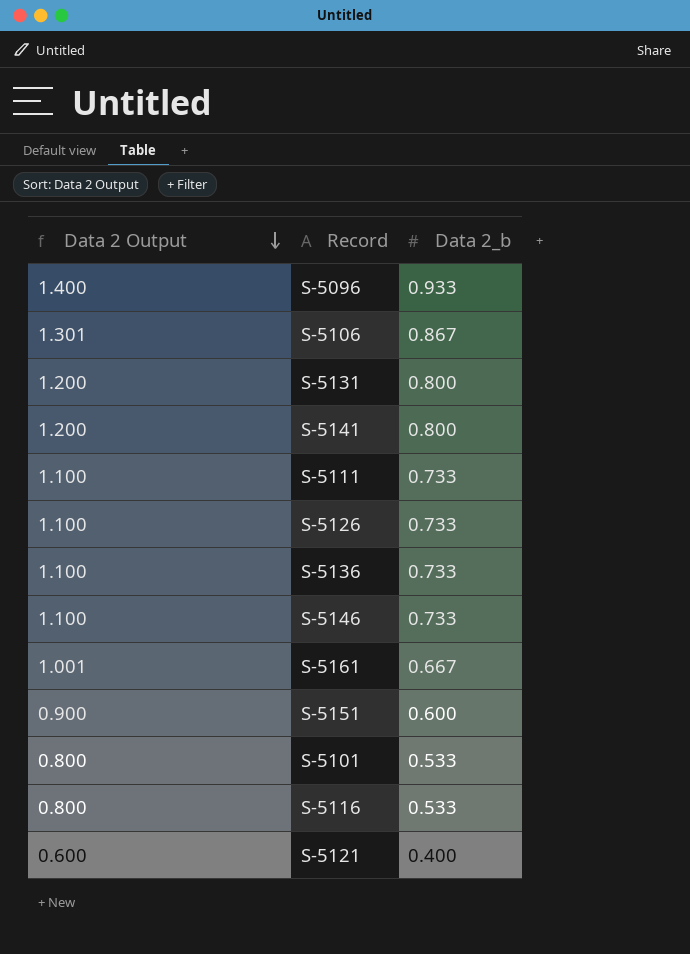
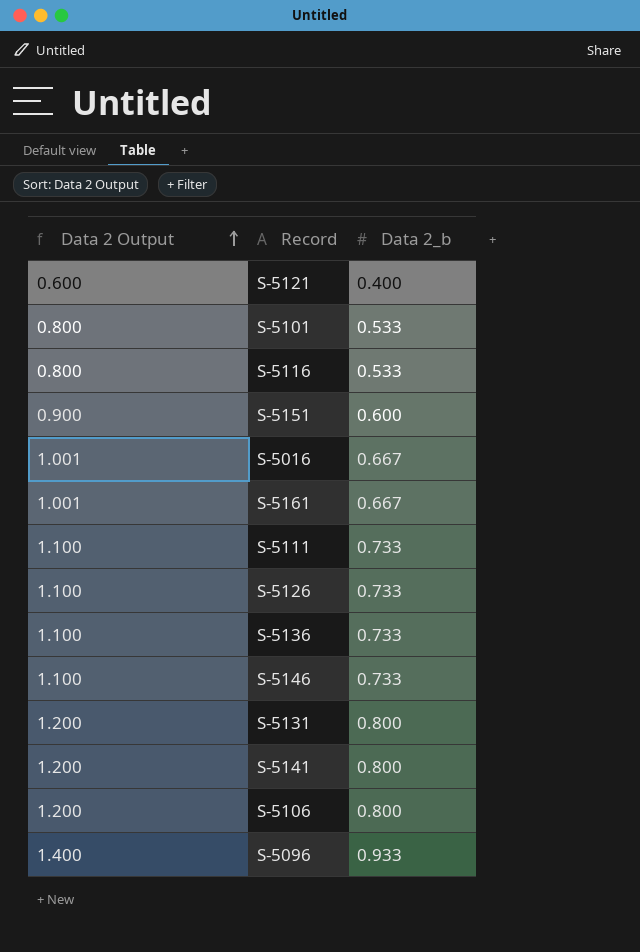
row order: Data 2 Output descending -> Data 2 Output ascending
row S-5016: none -> 1.001 | 0.667
S-5106 | Data 2 Output: 1.301 -> 1.200
S-5106 | Data 2_b: 0.867 -> 0.800

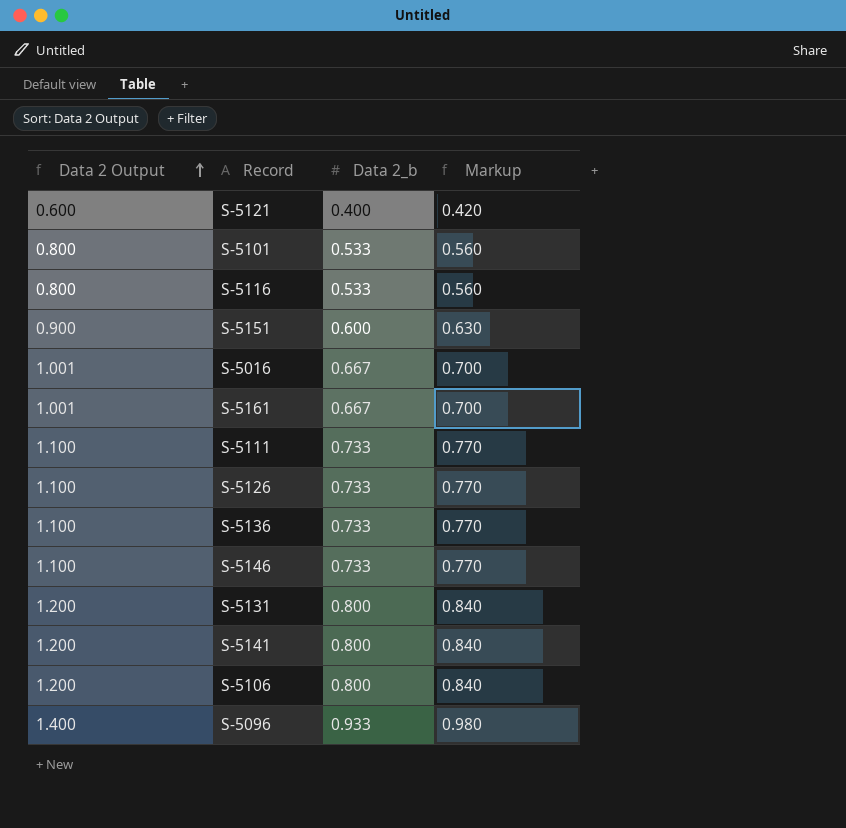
column Markup | formula: none -> [Data 2_b] * 1.05

